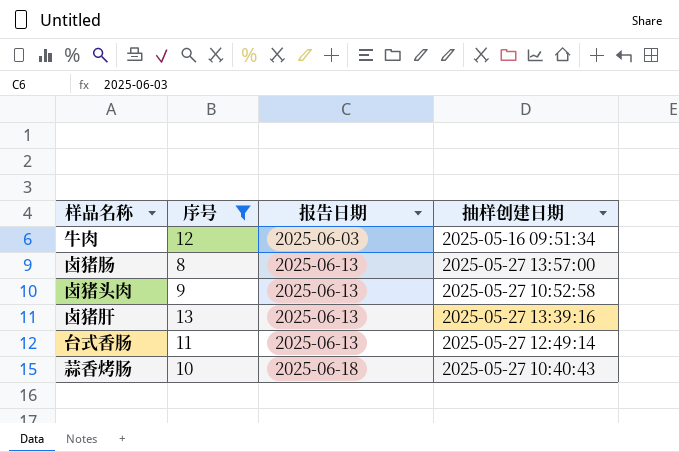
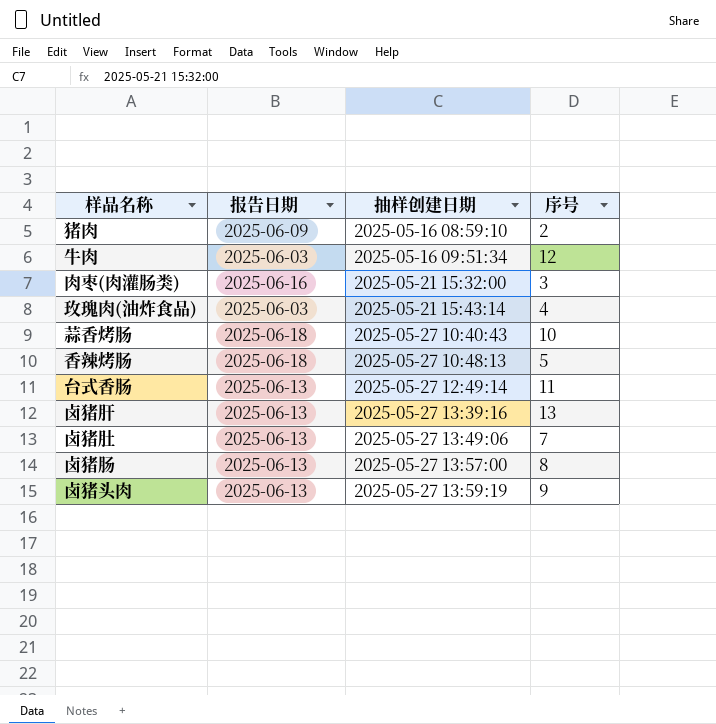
filter: 序号 >= 8 -> none
row order: 报告日期 ascending -> 抽样创建日期 ascending
column 序号 | position: 2 -> 4
卤猪头肉 | 抽样创建日期: 2025-05-27 10:52:58 -> 2025-05-27 13:59:19

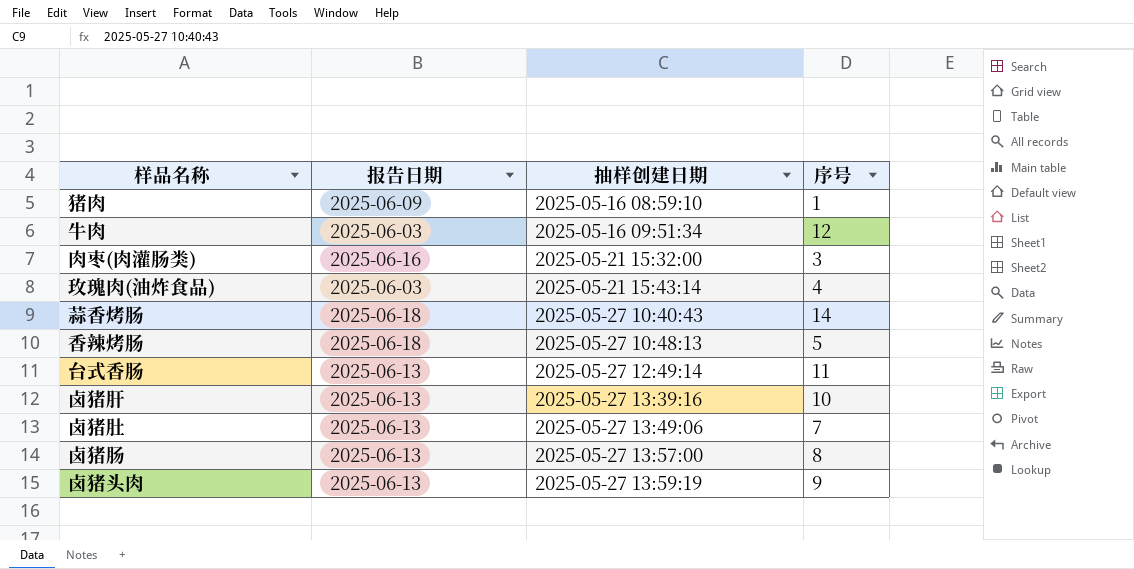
猪肉 | 序号: 2 -> 1
蒜香烤肠 | 序号: 10 -> 14
卤猪肝 | 序号: 13 -> 10

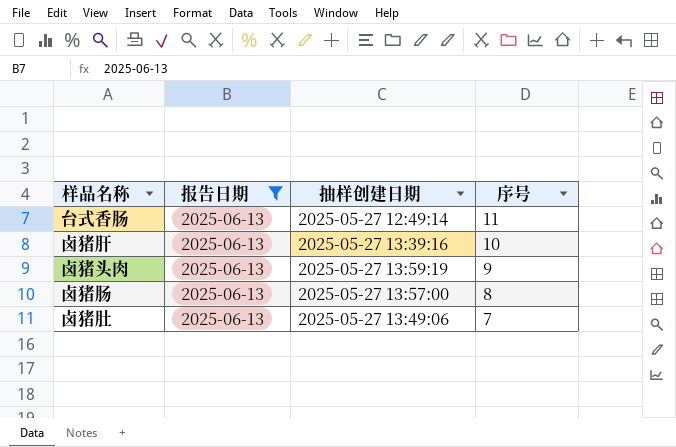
filter: none -> 报告日期 = 2025-06-13
row order: 抽样创建日期 ascending -> 序号 descending

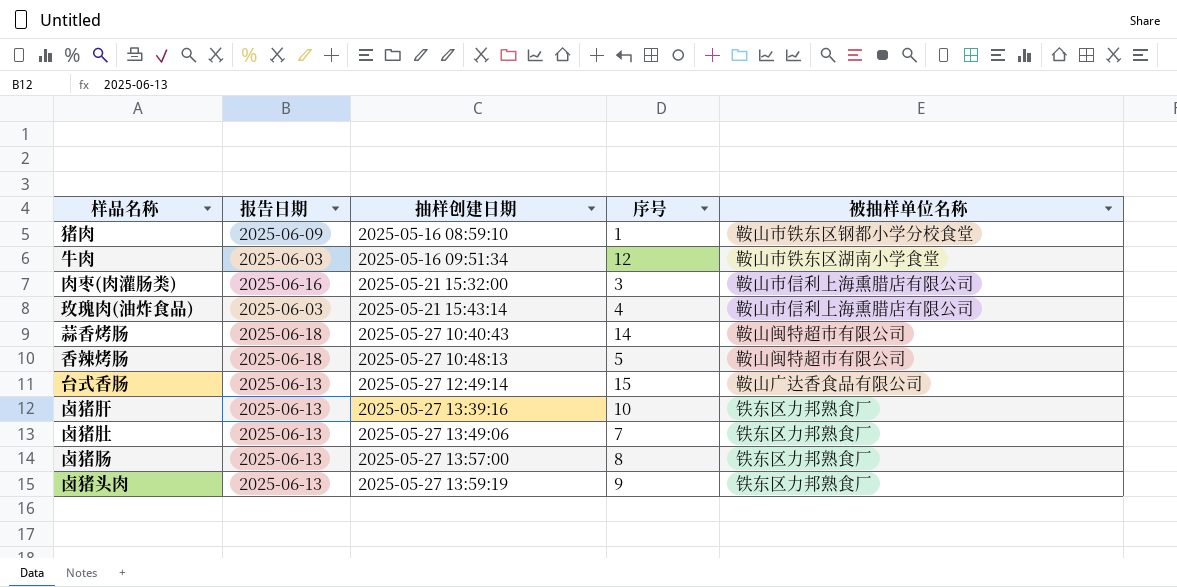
filter: 报告日期 = 2025-06-13 -> none
row order: 序号 descending -> 抽样创建日期 ascending
column 被抽样单位名称 | position: none -> 5
台式香肠 | 序号: 11 -> 15

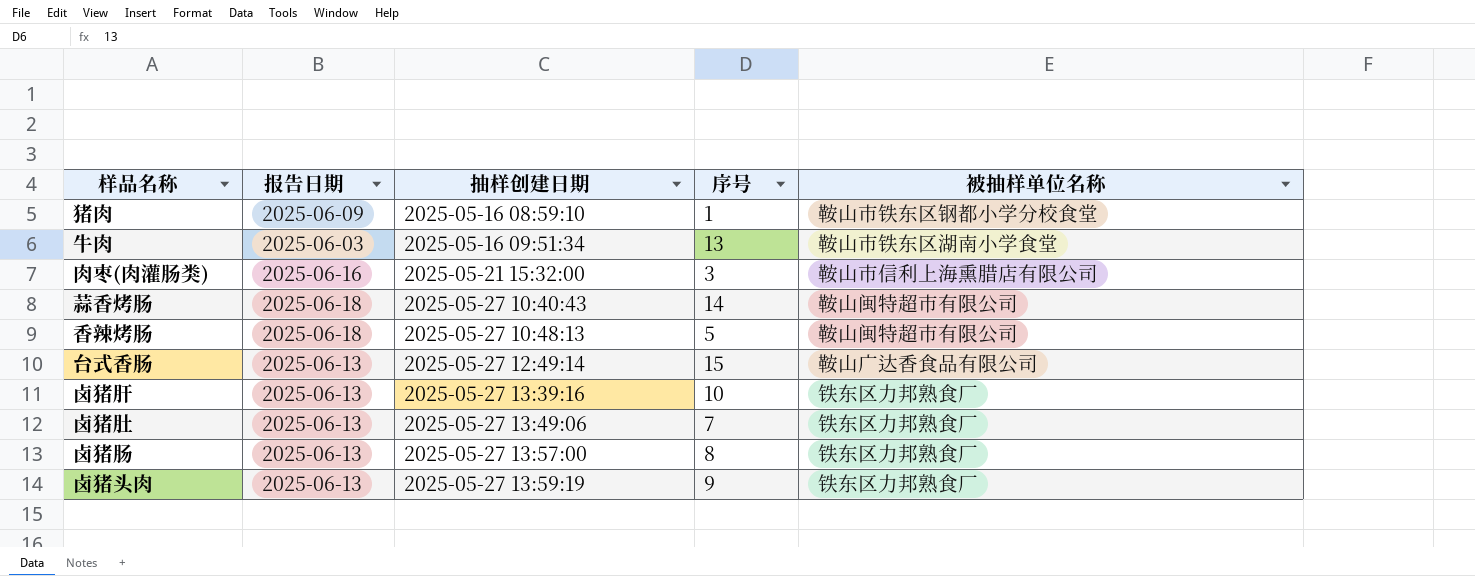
row 玫瑰肉(油炸食品): 2025-06-03 | 2025-05-21 15:43:14 | 4 | 鞍山市信利上海熏腊店有限公司 -> none
牛肉 | 序号: 12 -> 13

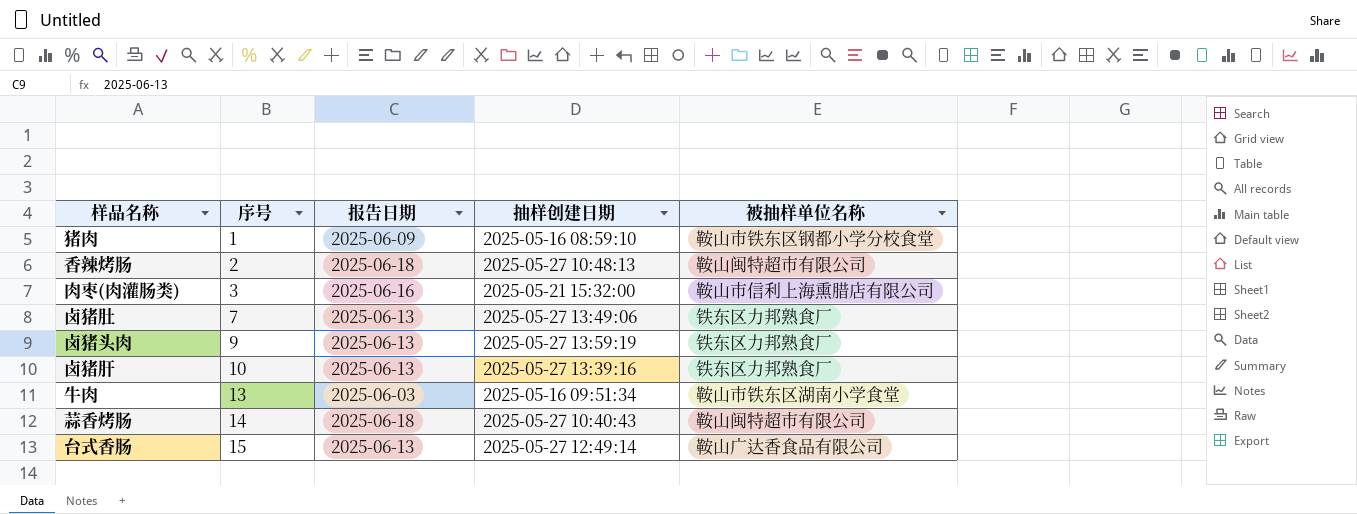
row order: 抽样创建日期 ascending -> 序号 ascending
column 序号 | position: 4 -> 2
row 卤猪肠: 2025-06-13 | 2025-05-27 13:57:00 | 8 | 铁东区力邦熟食厂 -> none
香辣烤肠 | 序号: 5 -> 2

